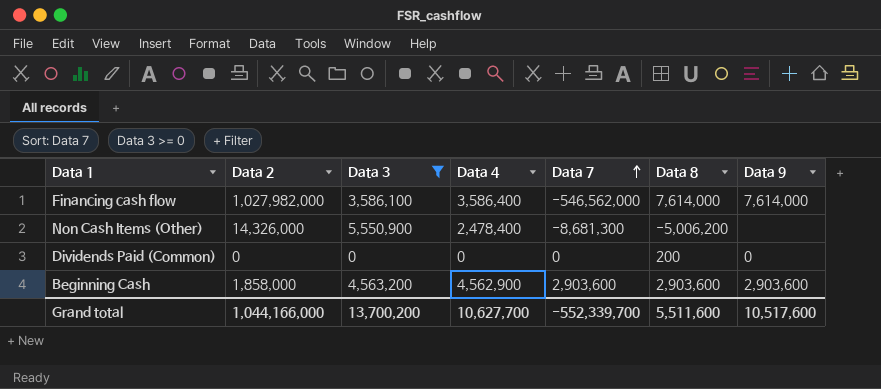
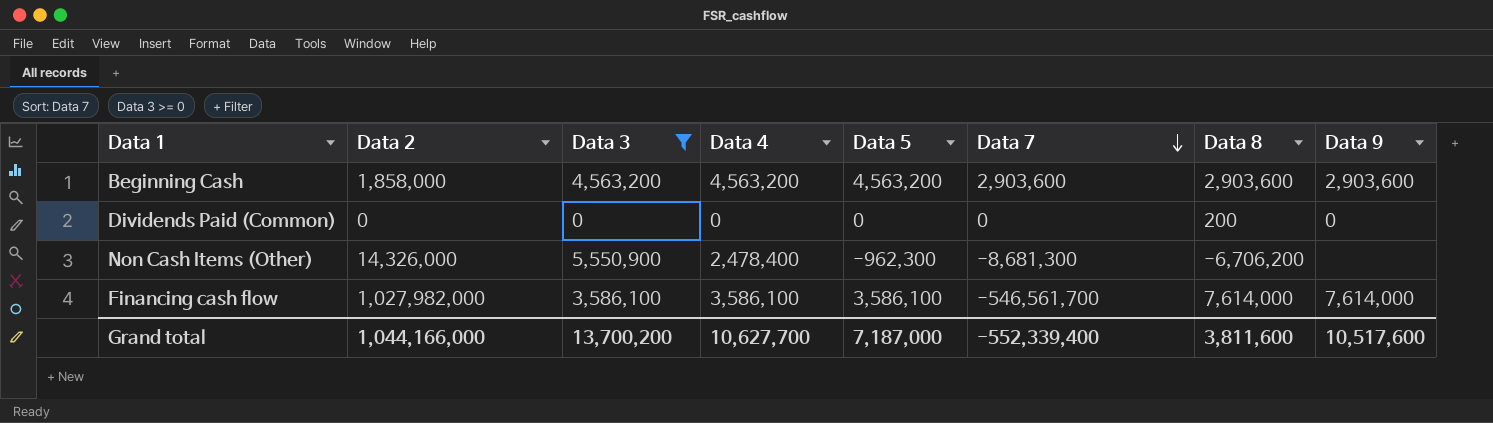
row order: Data 7 ascending -> Data 7 descending
column Data 5 | position: none -> 5
Beginning Cash | Data 4: 4,562,900 -> 4,563,200
Non Cash Items (Other) | Data 8: -5,006,200 -> -6,706,200
Financing cash flow | Data 4: 3,586,400 -> 3,586,100
Financing cash flow | Data 7: -546,562,000 -> -546,561,700
Grand total | Data 7: -552,339,700 -> -552,339,400
Grand total | Data 8: 5,511,600 -> 3,811,600

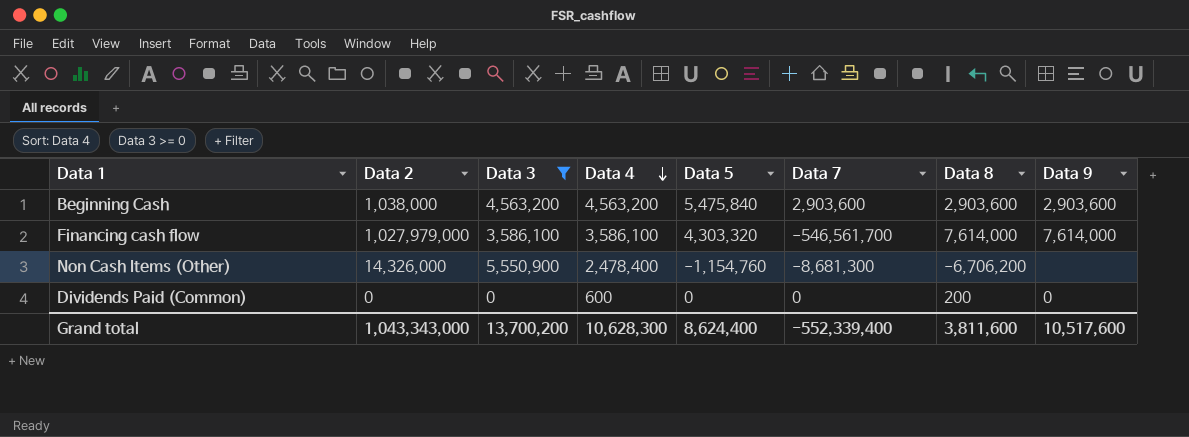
row order: Data 7 descending -> Data 4 descending
Beginning Cash | Data 2: 1,858,000 -> 1,038,000
Beginning Cash | Data 5: 4,563,200 -> 5,475,840
Financing cash flow | Data 2: 1,027,982,000 -> 1,027,979,000
Financing cash flow | Data 5: 3,586,100 -> 4,303,320
Non Cash Items (Other) | Data 5: -962,300 -> -1,154,760
Dividends Paid (Common) | Data 4: 0 -> 600
Grand total | Data 2: 1,044,166,000 -> 1,043,343,000
Grand total | Data 4: 10,627,700 -> 10,628,300
Grand total | Data 5: 7,187,000 -> 8,624,400

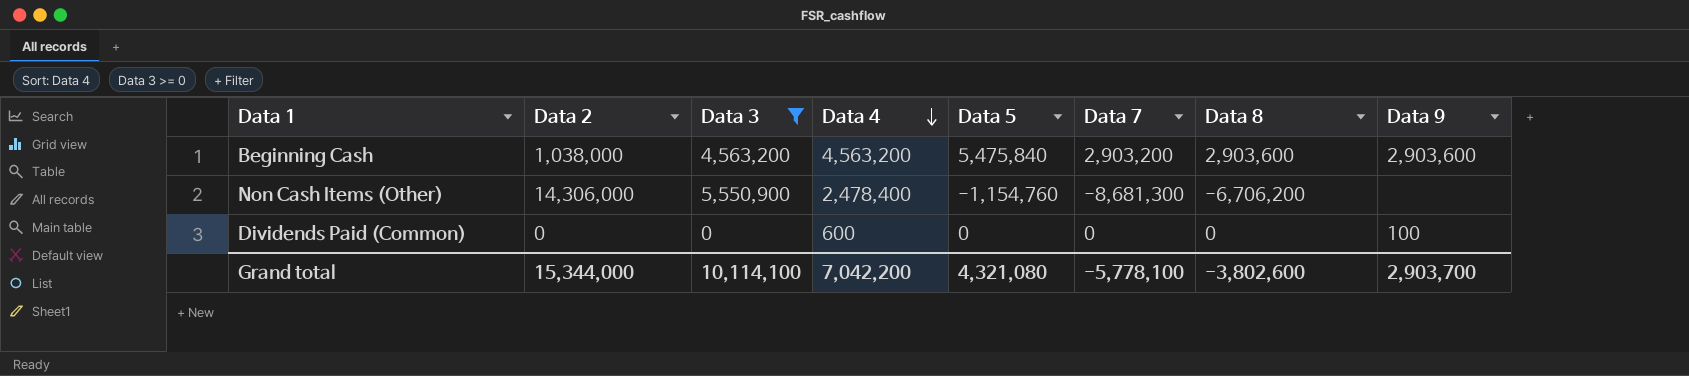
row Financing cash flow: 1,027,979,000 | 3,586,100 | 3,586,100 | 4,303,320 | -546,561,700 | 7,614,000 | 7,614,000 -> none
Beginning Cash | Data 7: 2,903,600 -> 2,903,200
Non Cash Items (Other) | Data 2: 14,326,000 -> 14,306,000
Dividends Paid (Common) | Data 8: 200 -> 0
Dividends Paid (Common) | Data 9: 0 -> 100
Grand total | Data 2: 1,043,343,000 -> 15,344,000
Grand total | Data 3: 13,700,200 -> 10,114,100
Grand total | Data 4: 10,628,300 -> 7,042,200
Grand total | Data 5: 8,624,400 -> 4,321,080
Grand total | Data 7: -552,339,400 -> -5,778,100
Grand total | Data 8: 3,811,600 -> -3,802,600
Grand total | Data 9: 10,517,600 -> 2,903,700

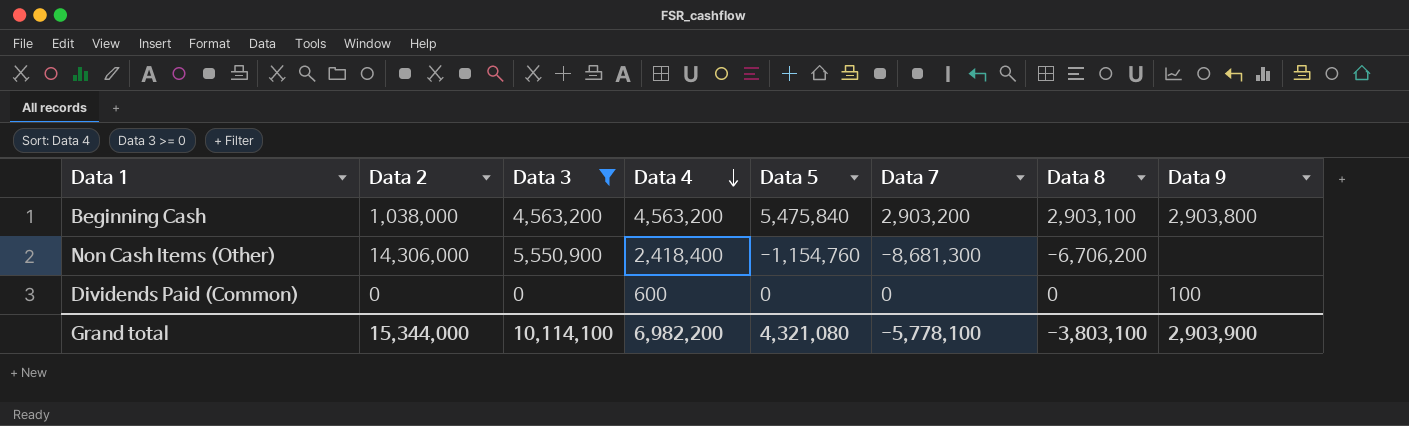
Beginning Cash | Data 8: 2,903,600 -> 2,903,100
Beginning Cash | Data 9: 2,903,600 -> 2,903,800
Non Cash Items (Other) | Data 4: 2,478,400 -> 2,418,400
Grand total | Data 4: 7,042,200 -> 6,982,200
Grand total | Data 8: -3,802,600 -> -3,803,100
Grand total | Data 9: 2,903,700 -> 2,903,900

